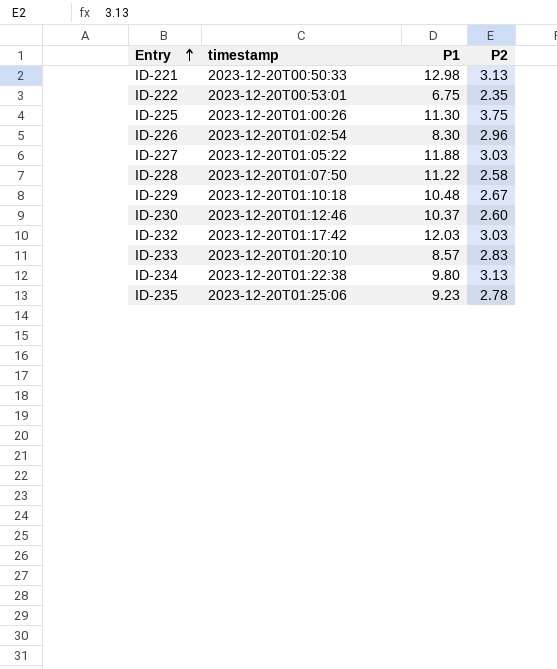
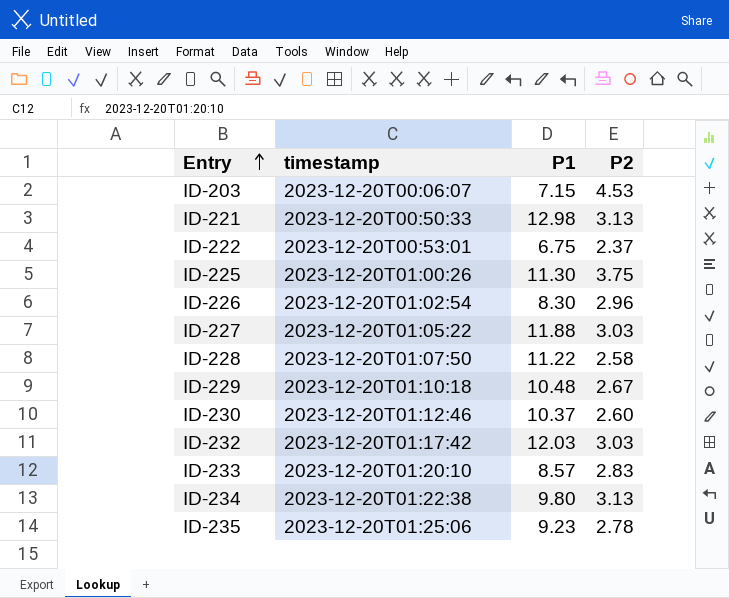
row ID-203: none -> 2023-12-20T00:06:07 | 7.15 | 4.53
ID-222 | P2: 2.35 -> 2.37

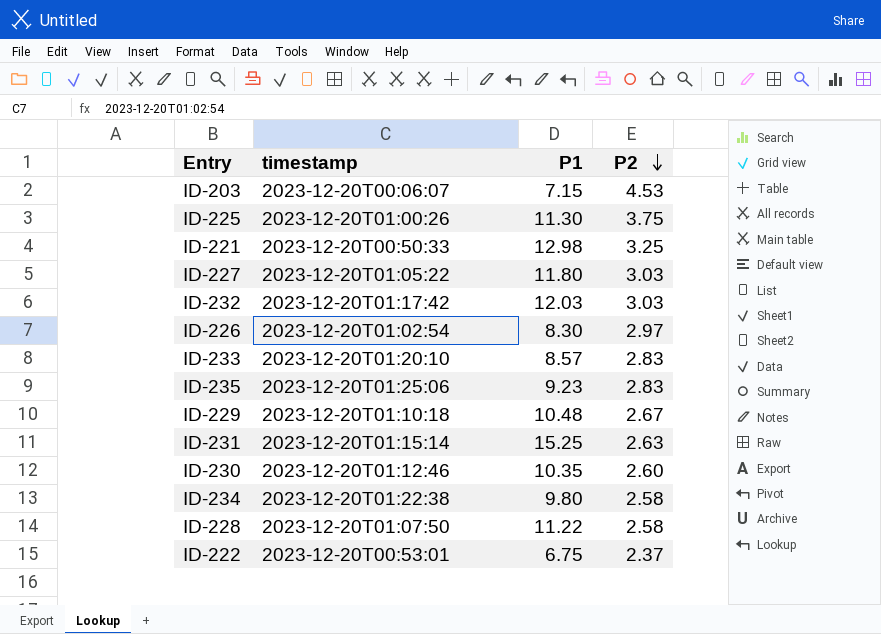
row order: Entry ascending -> P2 descending
ID-221 | P2: 3.13 -> 3.25
ID-227 | P1: 11.88 -> 11.80
ID-226 | P2: 2.96 -> 2.97
ID-235 | P2: 2.78 -> 2.83
row ID-231: none -> 2023-12-20T01:15:14 | 15.25 | 2.63
ID-230 | P1: 10.37 -> 10.35
ID-234 | P2: 3.13 -> 2.58

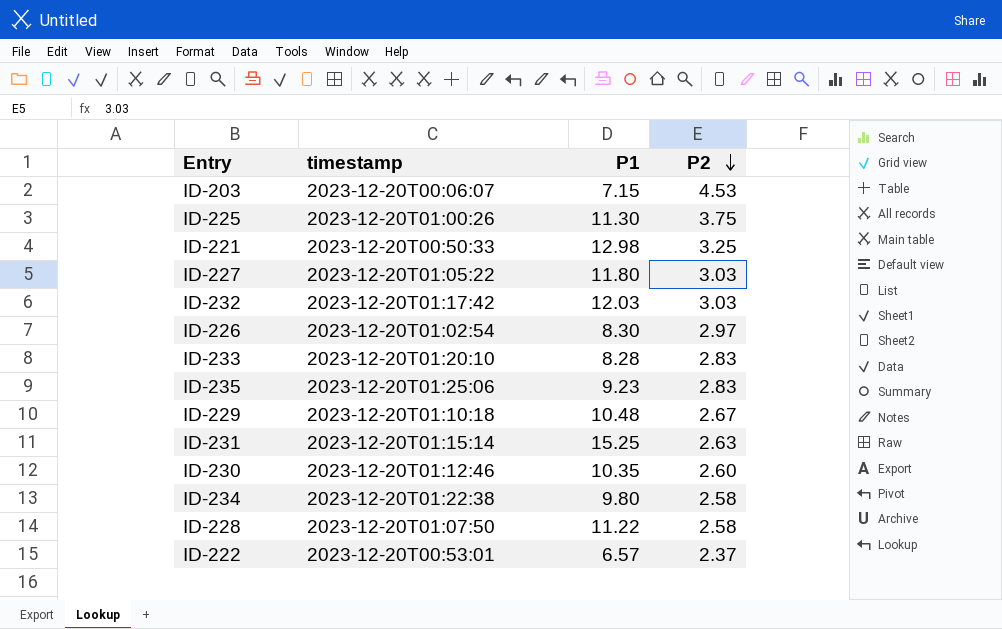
ID-233 | P1: 8.57 -> 8.28
ID-222 | P1: 6.75 -> 6.57

